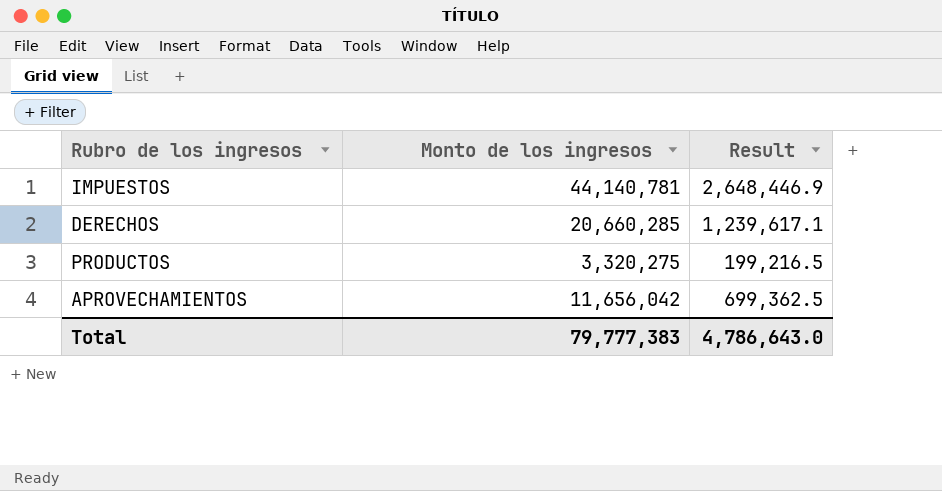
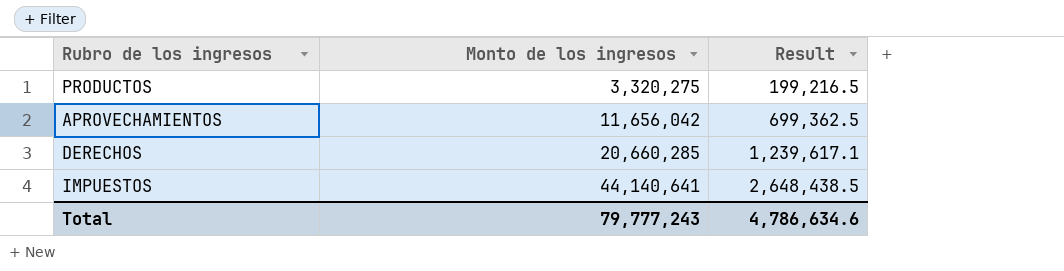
row order: none -> Monto de los ingresos ascending
IMPUESTOS | Monto de los ingresos: 44,140,781 -> 44,140,641
IMPUESTOS | Result: 2,648,446.9 -> 2,648,438.5
Total | Monto de los ingresos: 79,777,383 -> 79,777,243
Total | Result: 4,786,643.0 -> 4,786,634.6

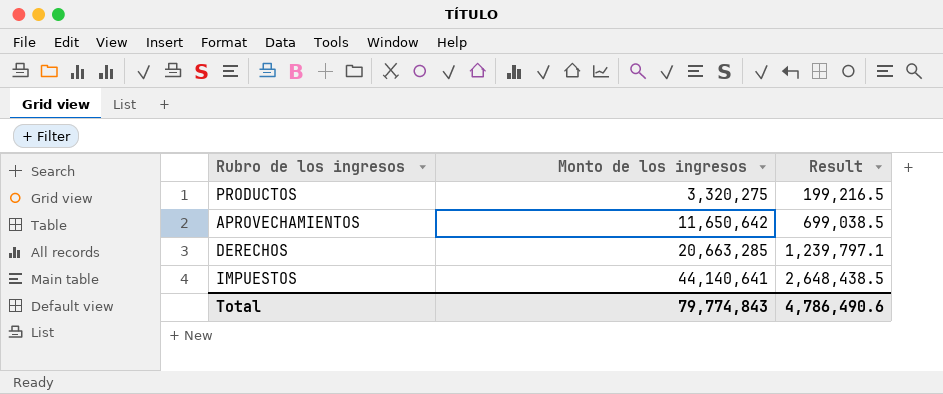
APROVECHAMIENTOS | Monto de los ingresos: 11,656,042 -> 11,650,642
APROVECHAMIENTOS | Result: 699,362.5 -> 699,038.5
DERECHOS | Monto de los ingresos: 20,660,285 -> 20,663,285
DERECHOS | Result: 1,239,617.1 -> 1,239,797.1
Total | Monto de los ingresos: 79,777,243 -> 79,774,843
Total | Result: 4,786,634.6 -> 4,786,490.6

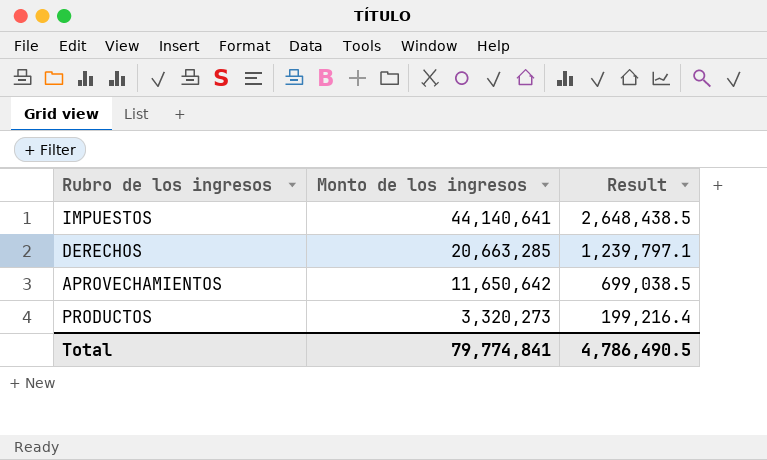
row order: Monto de los ingresos ascending -> Monto de los ingresos descending
PRODUCTOS | Monto de los ingresos: 3,320,275 -> 3,320,273
PRODUCTOS | Result: 199,216.5 -> 199,216.4
Total | Monto de los ingresos: 79,774,843 -> 79,774,841
Total | Result: 4,786,490.6 -> 4,786,490.5

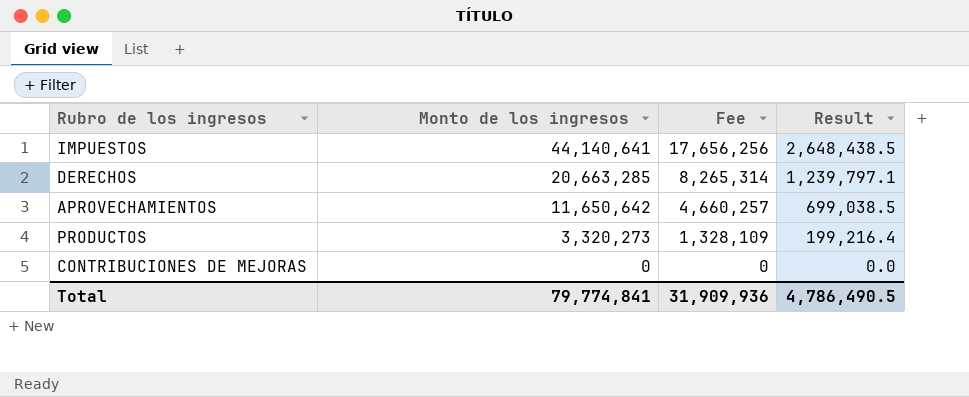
column Fee | formula: none -> [Monto de los ingresos] * 0.4
row CONTRIBUCIONES DE MEJORAS: none -> 0 | 0 | 0.0

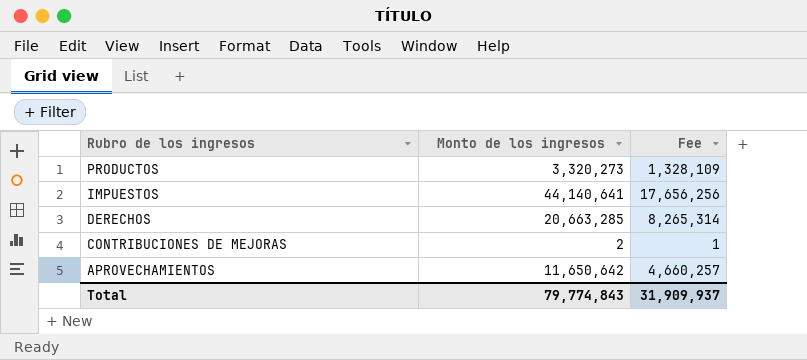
row order: Monto de los ingresos descending -> Rubro de los ingresos descending
column Result | formula: [Monto de los ingresos] * 0.06 -> none
CONTRIBUCIONES DE MEJORAS | Monto de los ingresos: 0 -> 2
CONTRIBUCIONES DE MEJORAS | Fee: 0 -> 1
Total | Monto de los ingresos: 79,774,841 -> 79,774,843
Total | Fee: 31,909,936 -> 31,909,937

